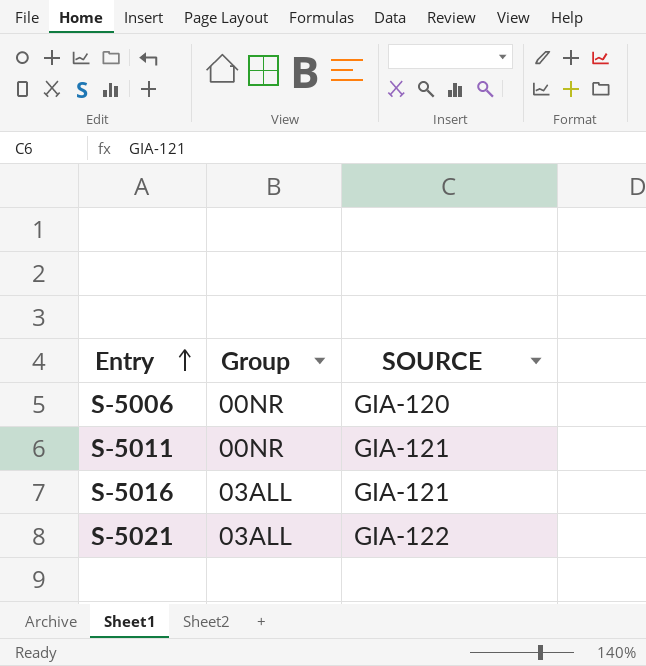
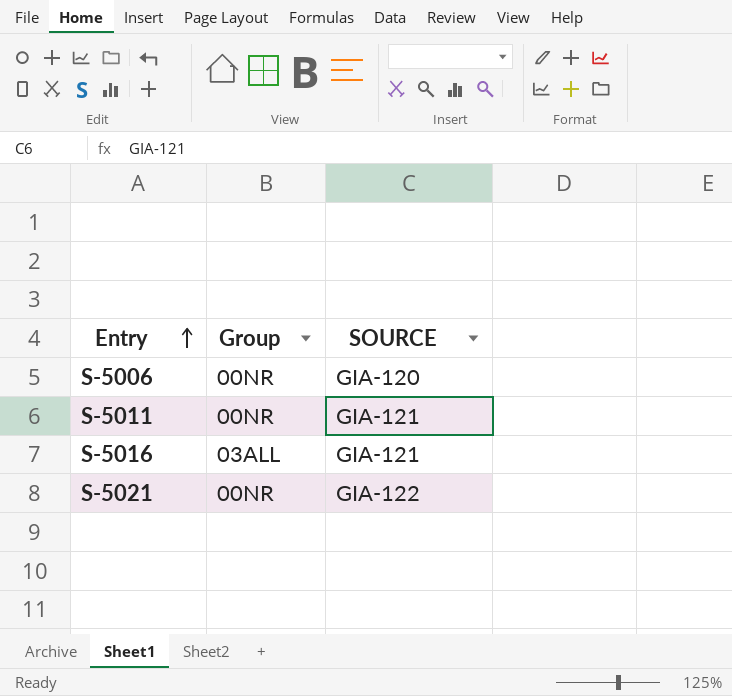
S-5021 | Group: 03ALL -> 00NR

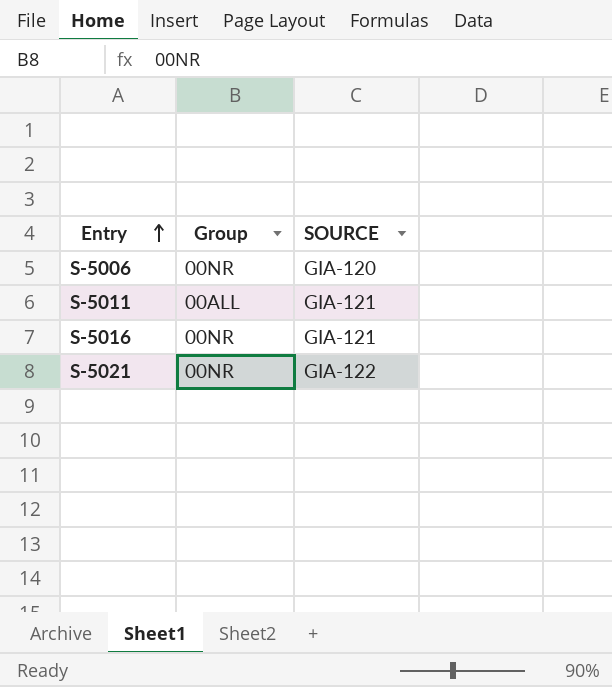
S-5011 | Group: 00NR -> 00ALL
S-5016 | Group: 03ALL -> 00NR

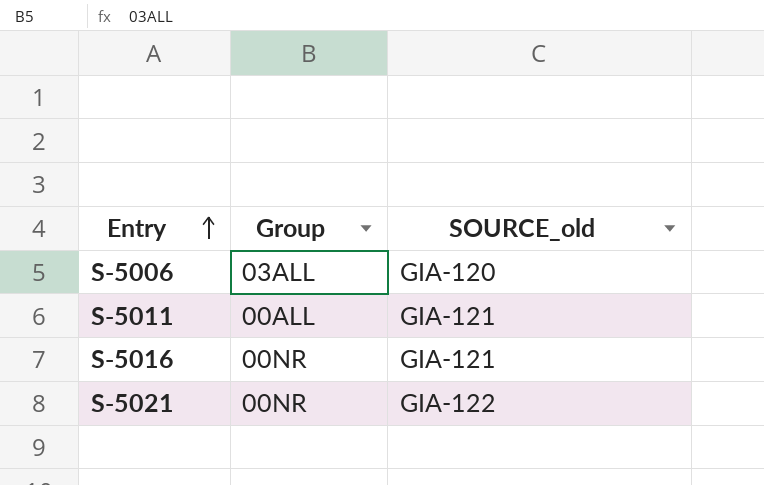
column name: SOURCE -> SOURCE_old
S-5006 | Group: 00NR -> 03ALL

